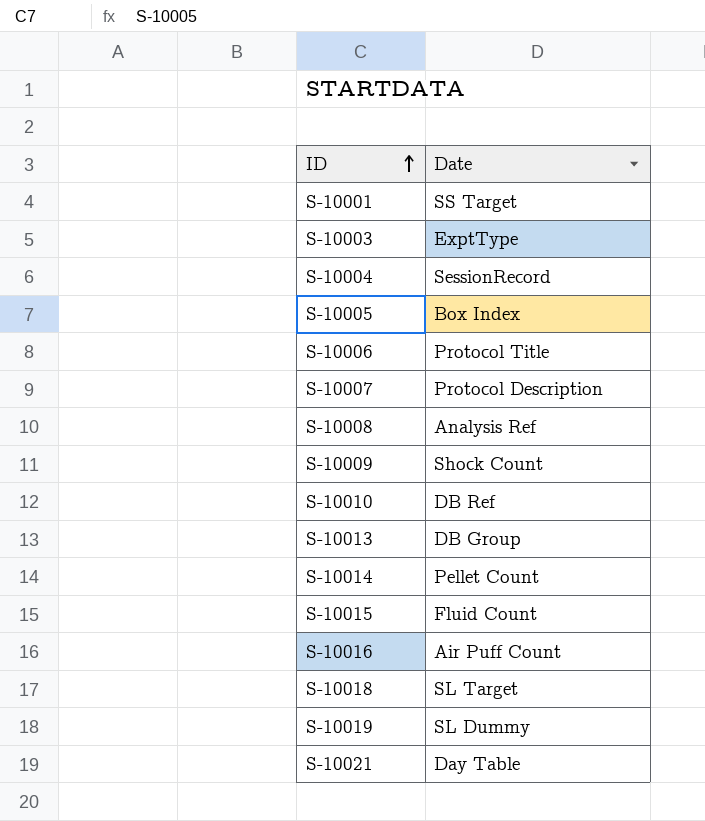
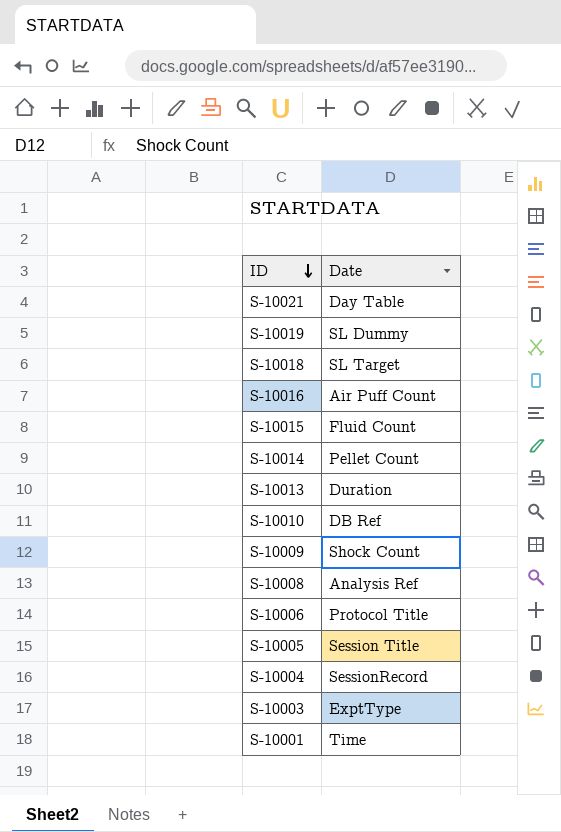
row order: ID ascending -> ID descending
row S-10007: Protocol Description -> none
S-10013 | Date: DB Group -> Duration
S-10005 | Date: Box Index -> Session Title
S-10001 | Date: SS Target -> Time

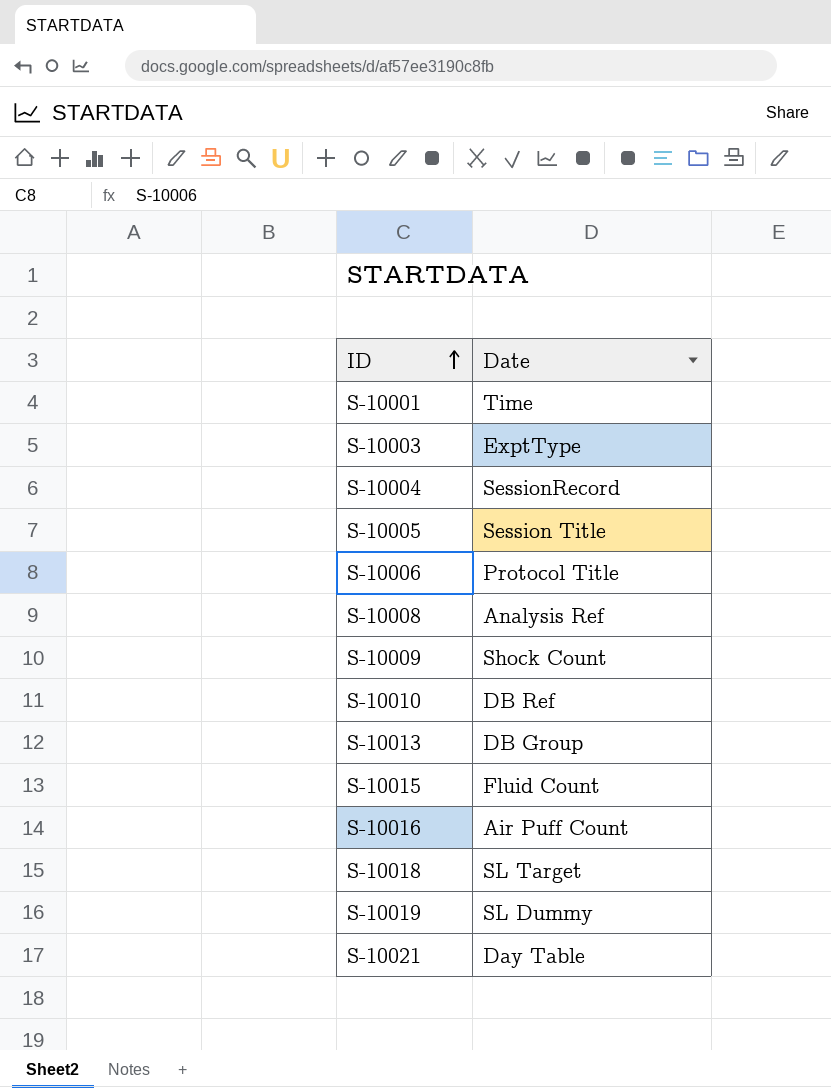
row order: ID descending -> ID ascending
row S-10014: Pellet Count -> none
S-10013 | Date: Duration -> DB Group

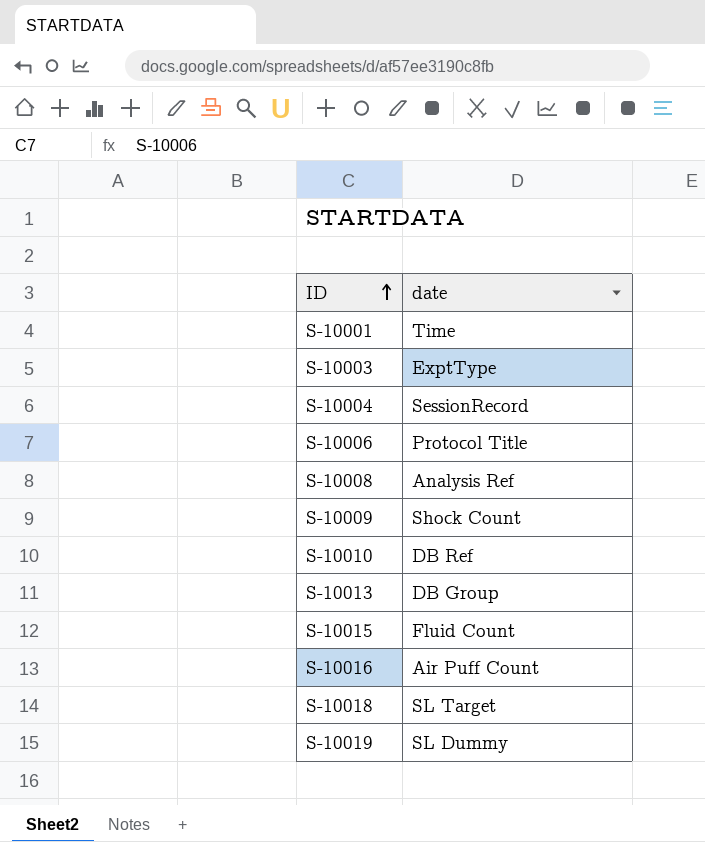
column name: Date -> date
row S-10005: Session Title -> none
row S-10021: Day Table -> none

